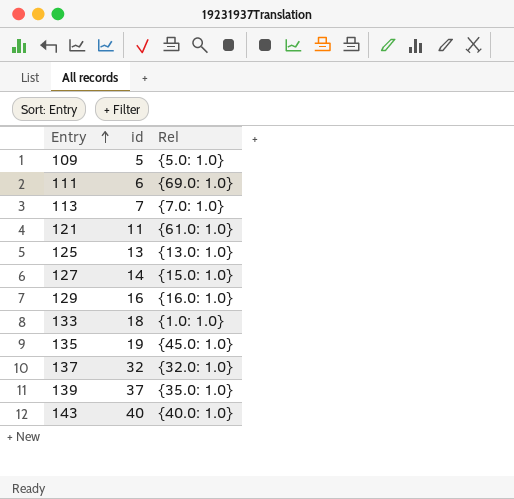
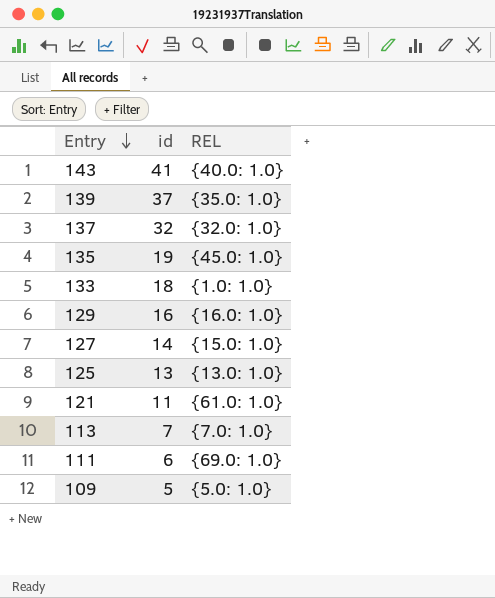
row order: Entry ascending -> Entry descending
column name: Rel -> REL
143 | id: 40 -> 41

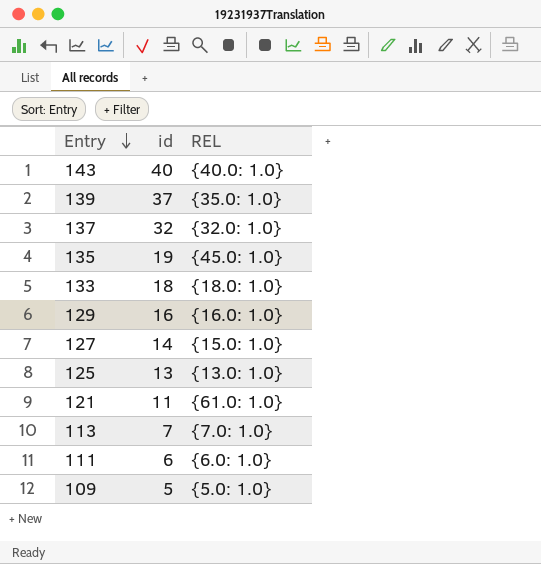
143 | id: 41 -> 40
133 | REL: {1.0: 1.0} -> {18.0: 1.0}
111 | REL: {69.0: 1.0} -> {6.0: 1.0}

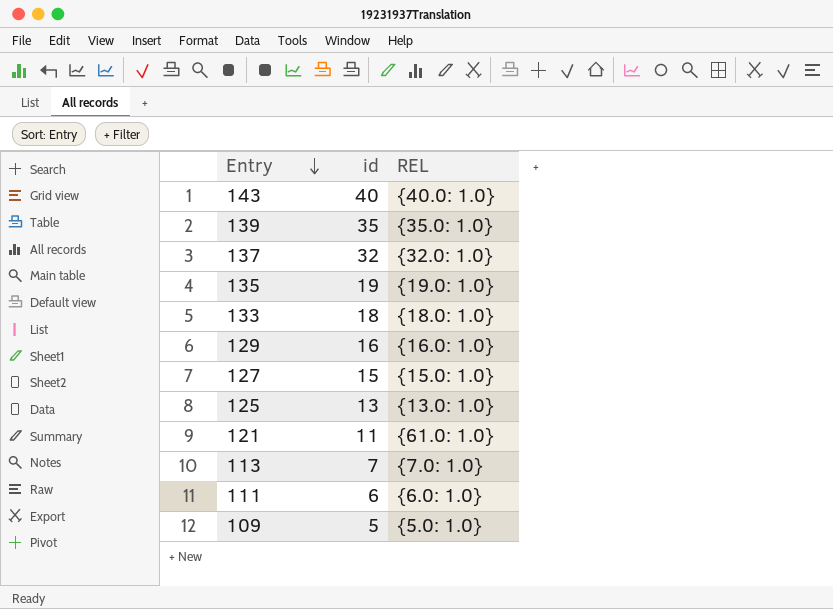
139 | id: 37 -> 35
135 | REL: {45.0: 1.0} -> {19.0: 1.0}
127 | id: 14 -> 15

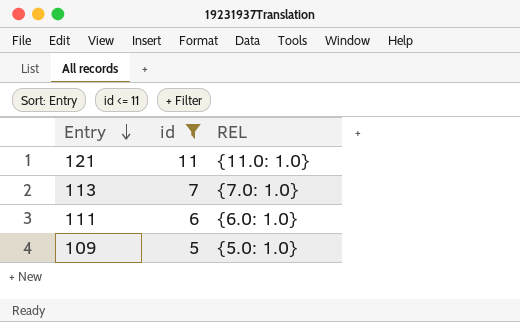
filter: none -> id <= 11
121 | REL: {61.0: 1.0} -> {11.0: 1.0}

